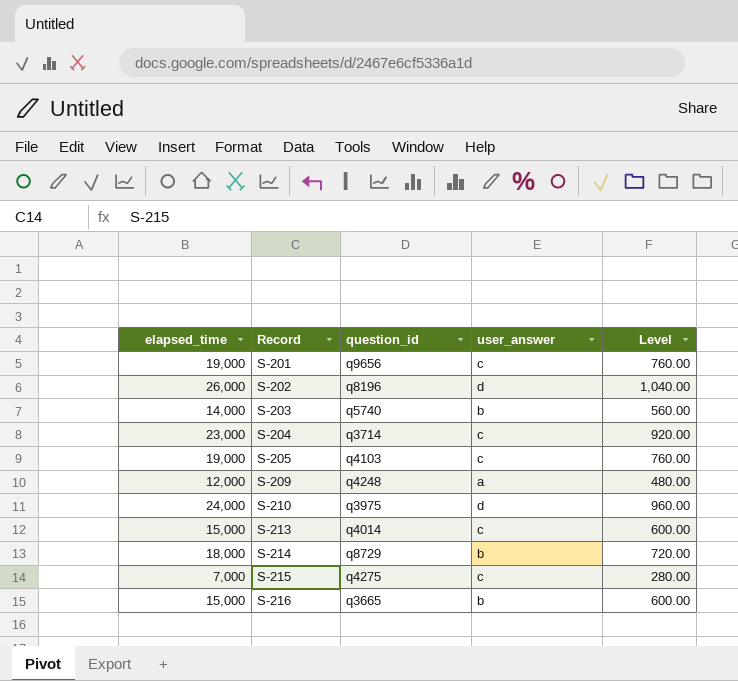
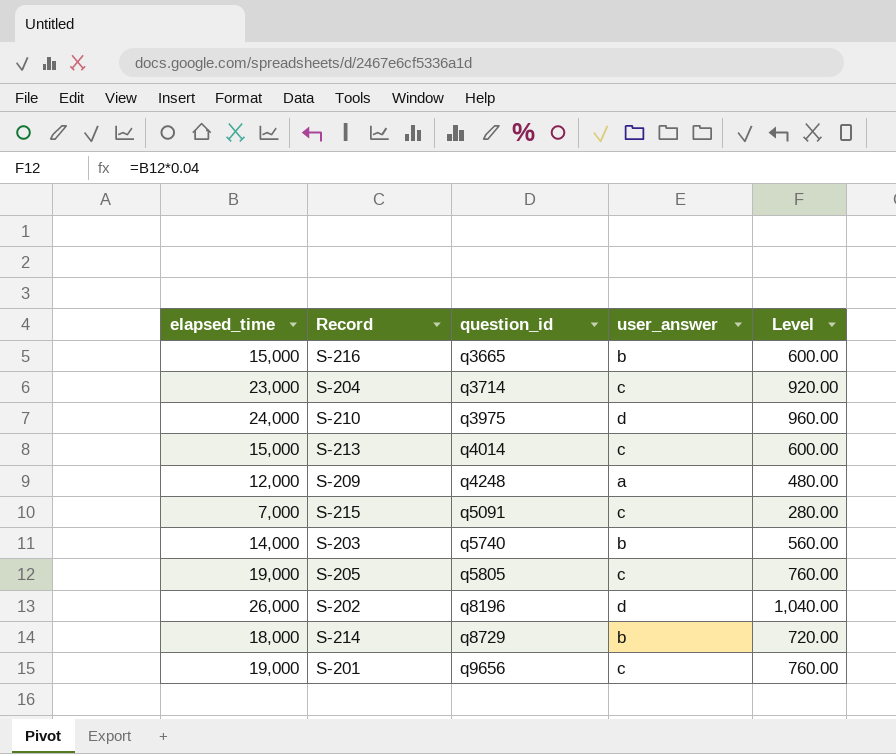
row order: Record ascending -> question_id ascending
S-215 | question_id: q4275 -> q5091
S-205 | question_id: q4103 -> q5805

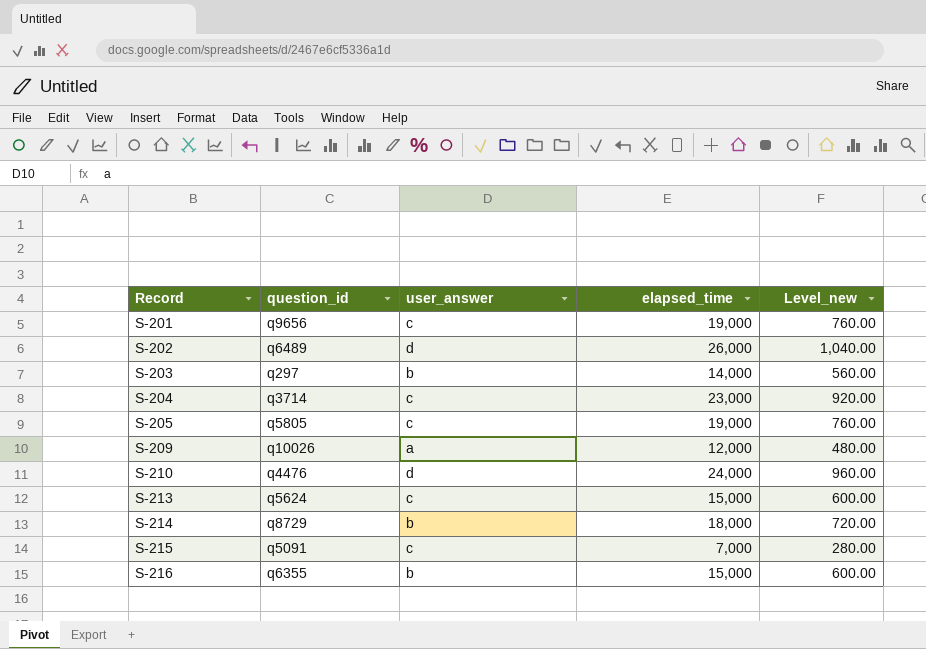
row order: question_id ascending -> Record ascending
column elapsed_time | position: 1 -> 4
column name: Level -> Level_new
S-202 | question_id: q8196 -> q6489
S-203 | question_id: q5740 -> q297
S-209 | question_id: q4248 -> q10026
S-210 | question_id: q3975 -> q4476
S-213 | question_id: q4014 -> q5624
S-216 | question_id: q3665 -> q6355

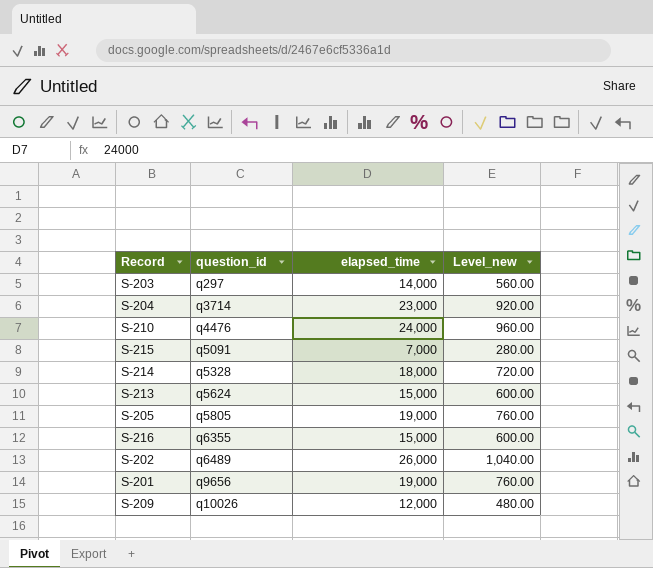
row order: Record ascending -> question_id ascending
column user_answer | position: 3 -> none
S-214 | question_id: q8729 -> q5328

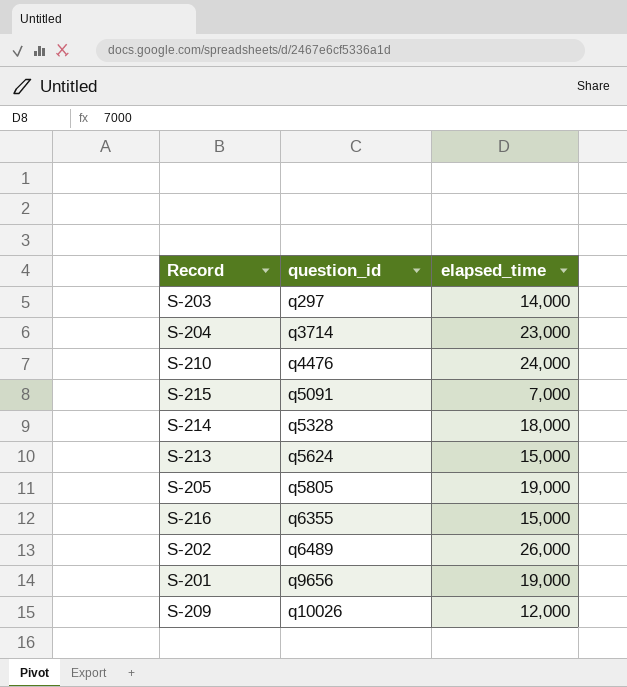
column Level_new | formula: [elapsed_time] * 0.04 -> none

